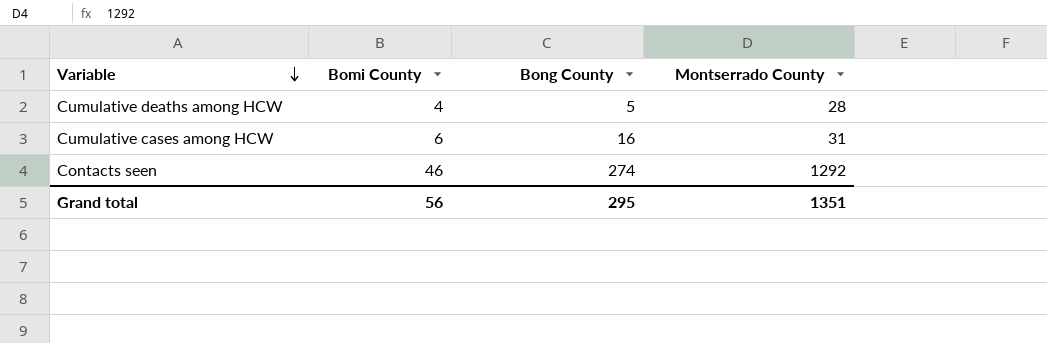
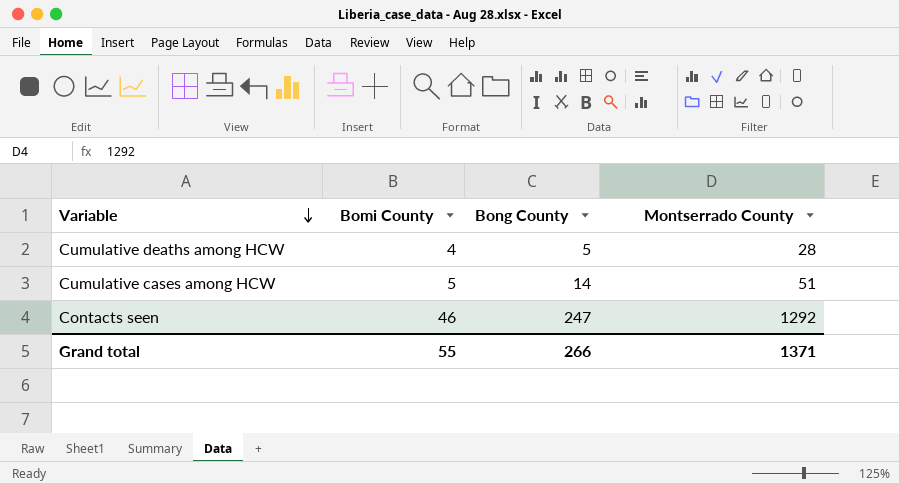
Cumulative cases among HCW | Bomi County: 6 -> 5
Cumulative cases among HCW | Bong County: 16 -> 14
Cumulative cases among HCW | Montserrado County: 31 -> 51
Contacts seen | Bong County: 274 -> 247
Grand total | Bomi County: 56 -> 55
Grand total | Bong County: 295 -> 266
Grand total | Montserrado County: 1351 -> 1371

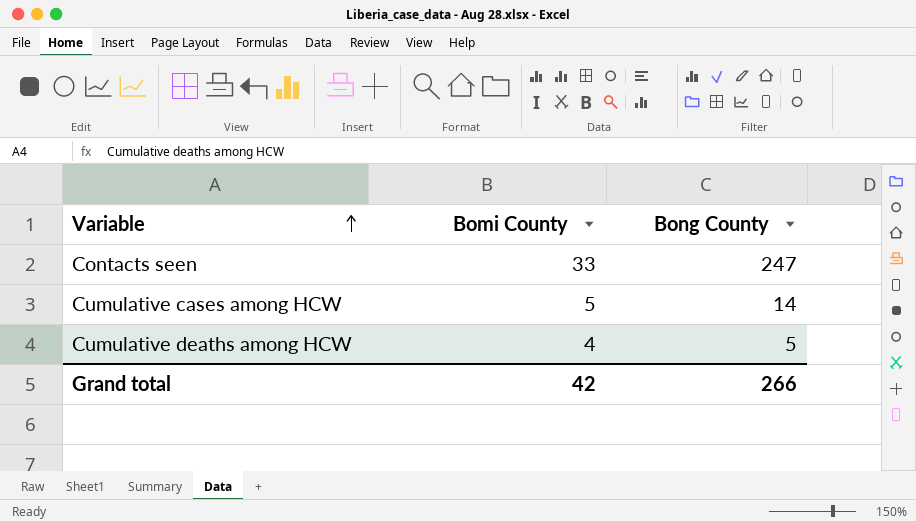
row order: Variable descending -> Variable ascending
column Montserrado County | position: 4 -> none
Contacts seen | Bomi County: 46 -> 33
Grand total | Bomi County: 55 -> 42

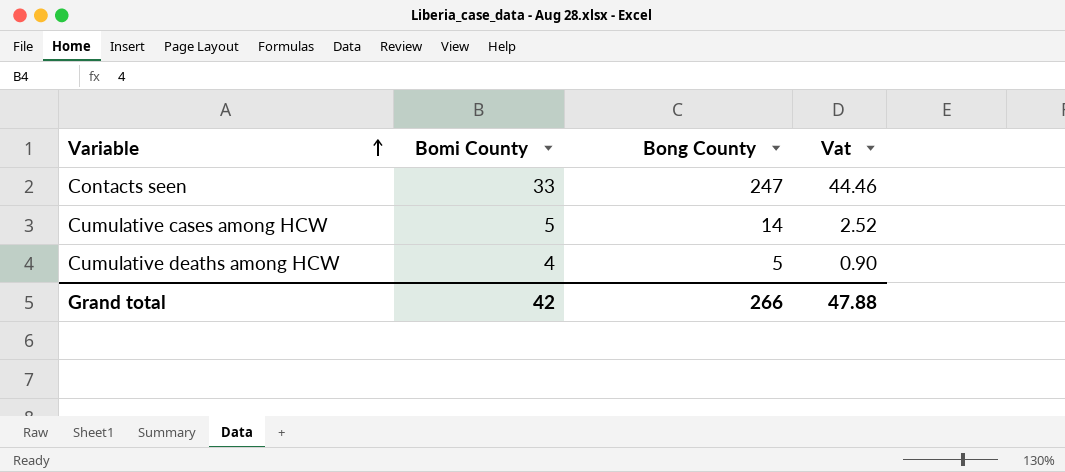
column Vat | formula: none -> [Bong County] * 0.18

